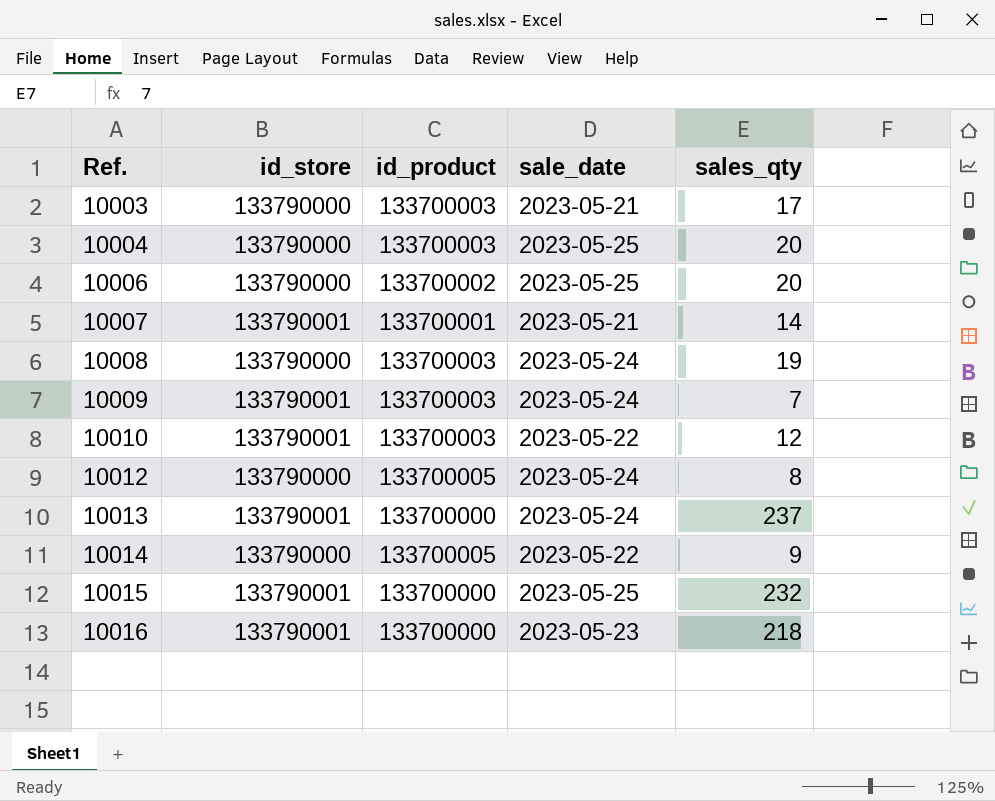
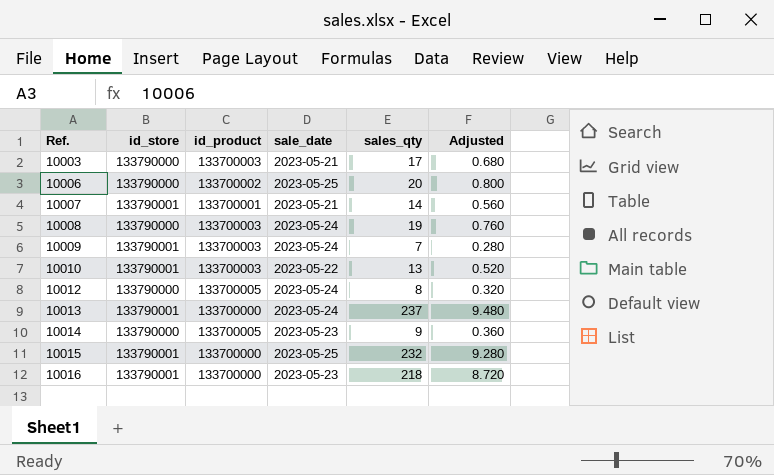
column Adjusted | formula: none -> [sales_qty] * 0.04
row 10004: 133790000 | 133700003 | 2023-05-25 | 20 -> none
10010 | sales_qty: 12 -> 13
10014 | sale_date: 2023-05-22 -> 2023-05-23

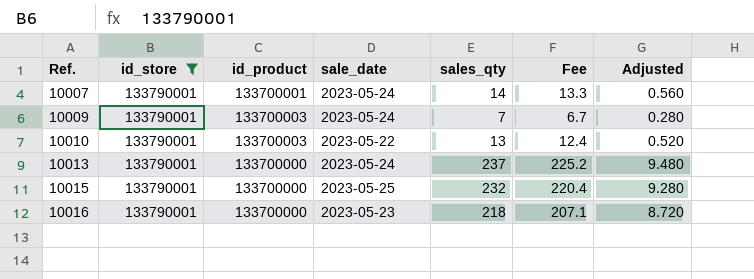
filter: none -> id_store = 133790001
column Fee | formula: none -> [sales_qty] * 0.95
10007 | sale_date: 2023-05-21 -> 2023-05-24

